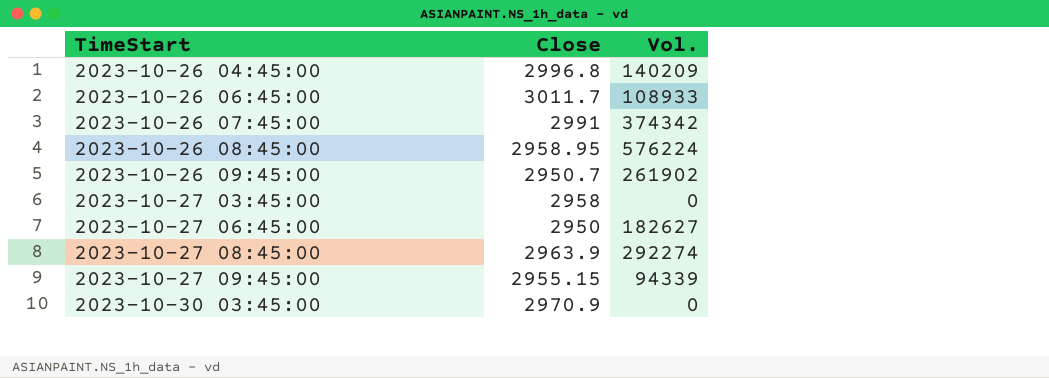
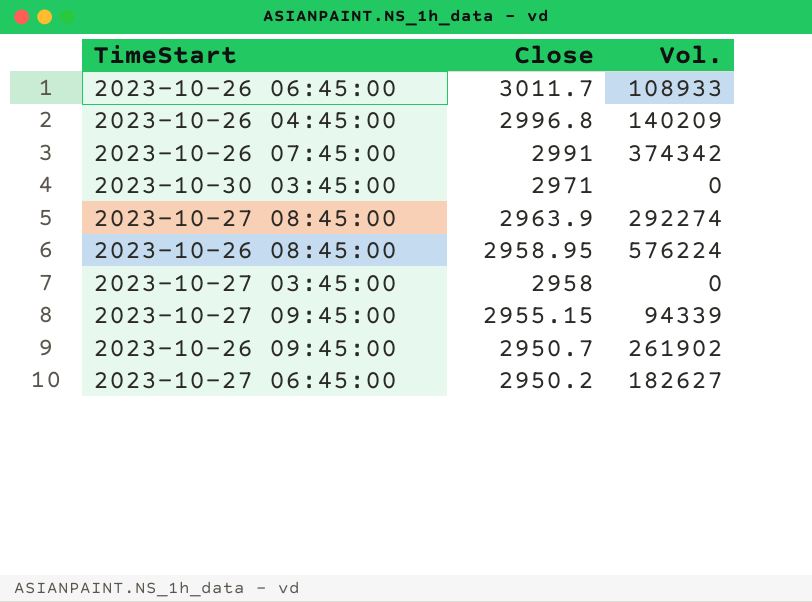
row order: TimeStart ascending -> Close descending
2023-10-30 03:45:00 | Close: 2970.9 -> 2971
2023-10-27 06:45:00 | Close: 2950 -> 2950.2

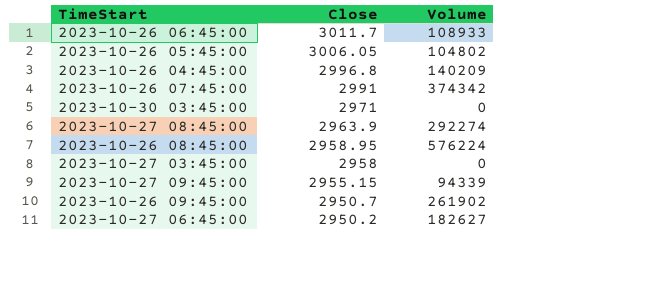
column name: Vol. -> Volume
row 2023-10-26 05:45:00: none -> 3006.05 | 104802

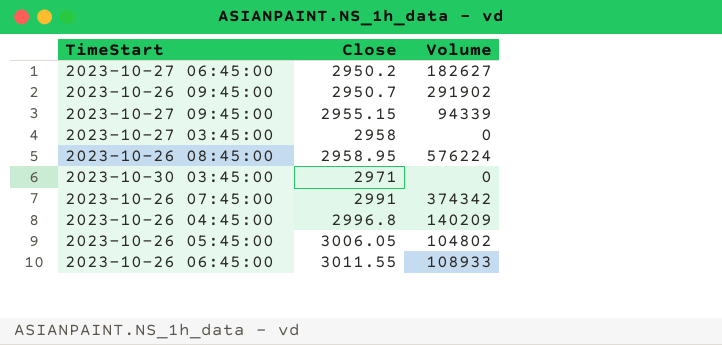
row order: Close descending -> Close ascending
row 2023-10-27 08:45:00: 2963.9 | 292274 -> none
2023-10-26 09:45:00 | Volume: 261902 -> 291902
2023-10-26 06:45:00 | Close: 3011.7 -> 3011.55

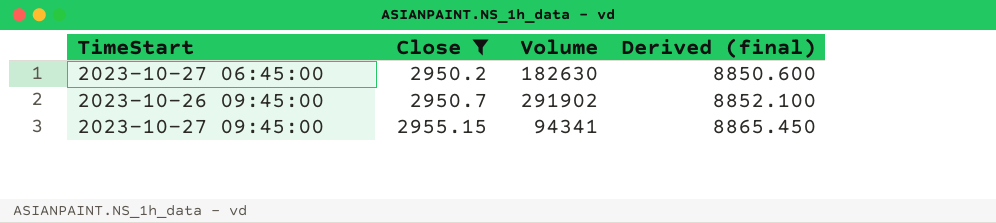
filter: none -> Close <= 2955.15
column Derived (final) | formula: none -> [Close] * 3
2023-10-27 06:45:00 | Volume: 182627 -> 182630
2023-10-27 09:45:00 | Volume: 94339 -> 94341

